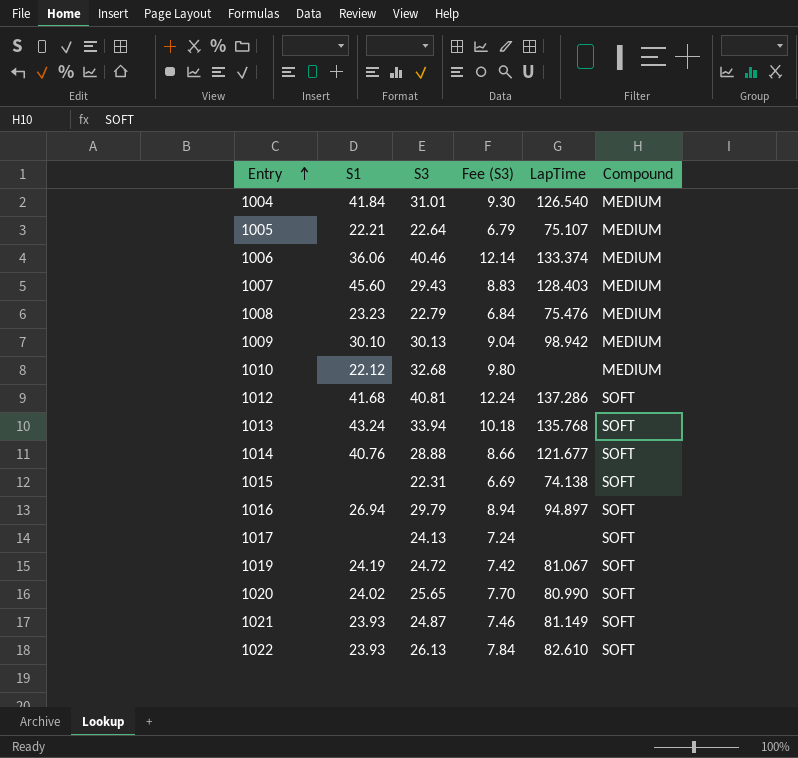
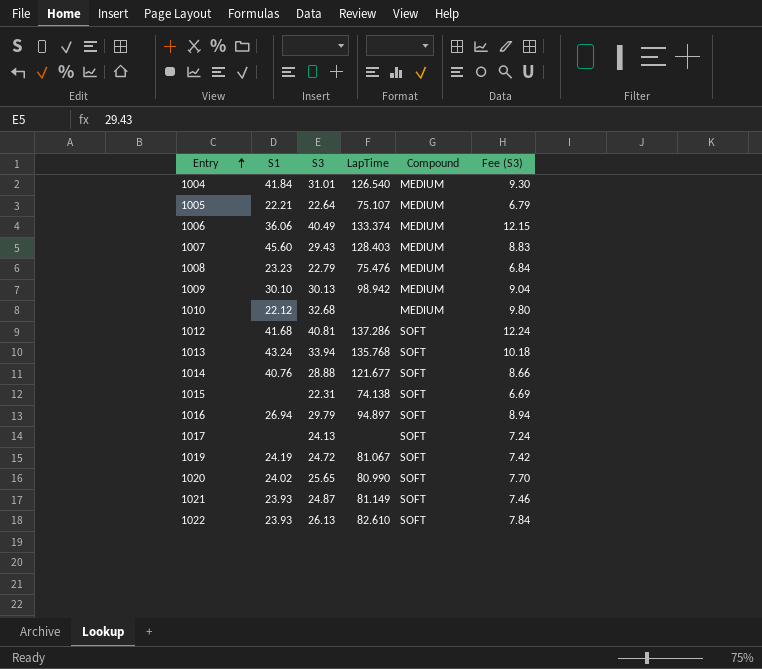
column Fee (S3) | position: 4 -> 6
1006 | S3: 40.46 -> 40.49
1006 | Fee (S3): 12.14 -> 12.15

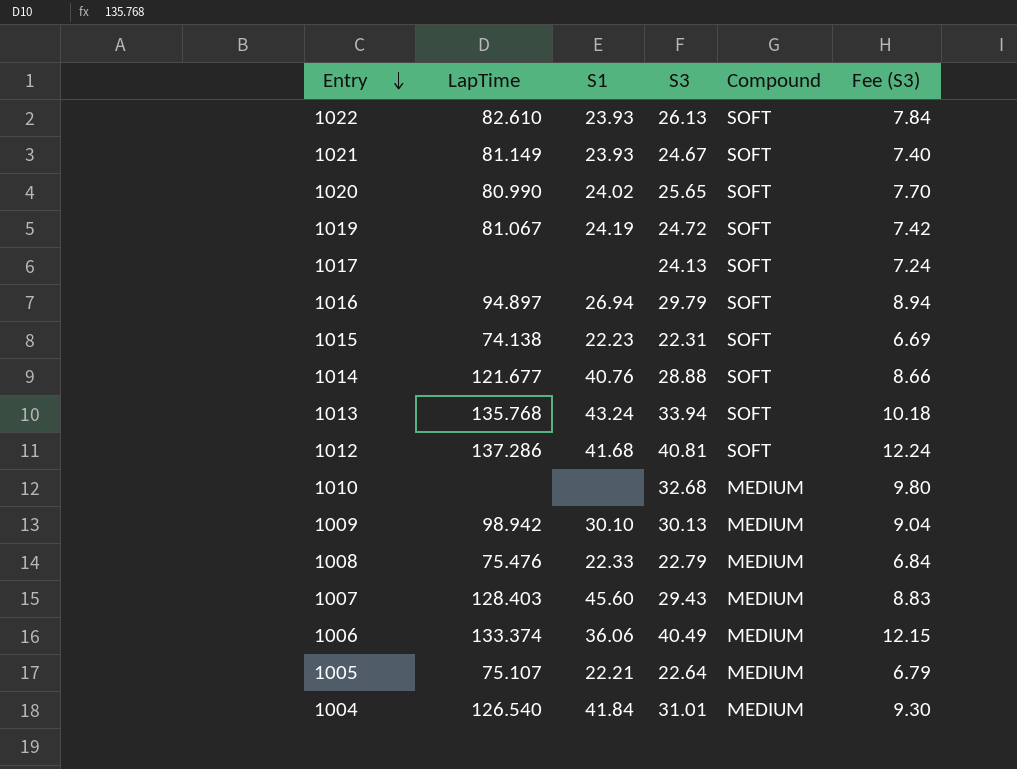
row order: Entry ascending -> Entry descending
column LapTime | position: 4 -> 2
1021 | S3: 24.87 -> 24.67
1021 | Fee (S3): 7.46 -> 7.40
1015 | S1: none -> 22.23
1010 | S1: 22.12 -> none
1008 | S1: 23.23 -> 22.33

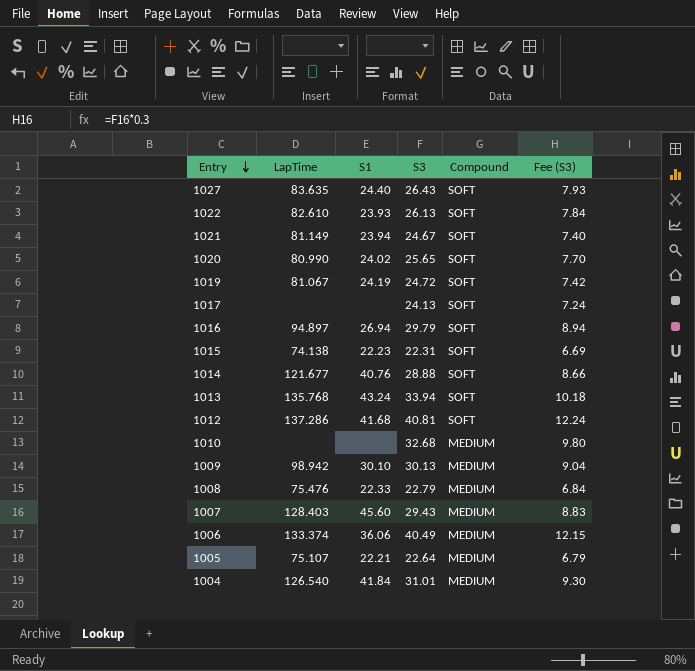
row 1027: none -> 83.635 | 24.40 | 26.43 | SOFT | 7.93
1021 | S1: 23.93 -> 23.94

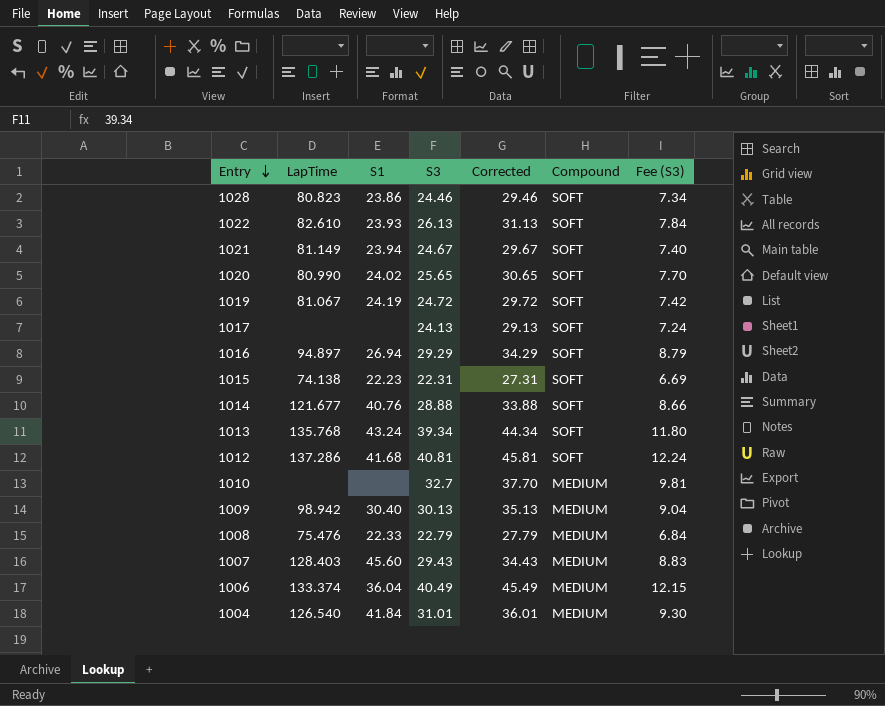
column Corrected | formula: none -> [S3] + 5
row 1027: 83.635 | 24.40 | 26.43 | SOFT | 7.93 -> none
row 1005: 75.107 | 22.21 | 22.64 | MEDIUM | 6.79 -> none
row 1028: none -> 80.823 | 23.86 | 24.46 | 29.46 | SOFT | 7.34
1016 | S3: 29.79 -> 29.29
1016 | Fee (S3): 8.94 -> 8.79
1013 | S3: 33.94 -> 39.34
1013 | Fee (S3): 10.18 -> 11.80
1010 | S3: 32.68 -> 32.7
1010 | Fee (S3): 9.80 -> 9.81
1009 | S1: 30.10 -> 30.40
1006 | S1: 36.06 -> 36.04

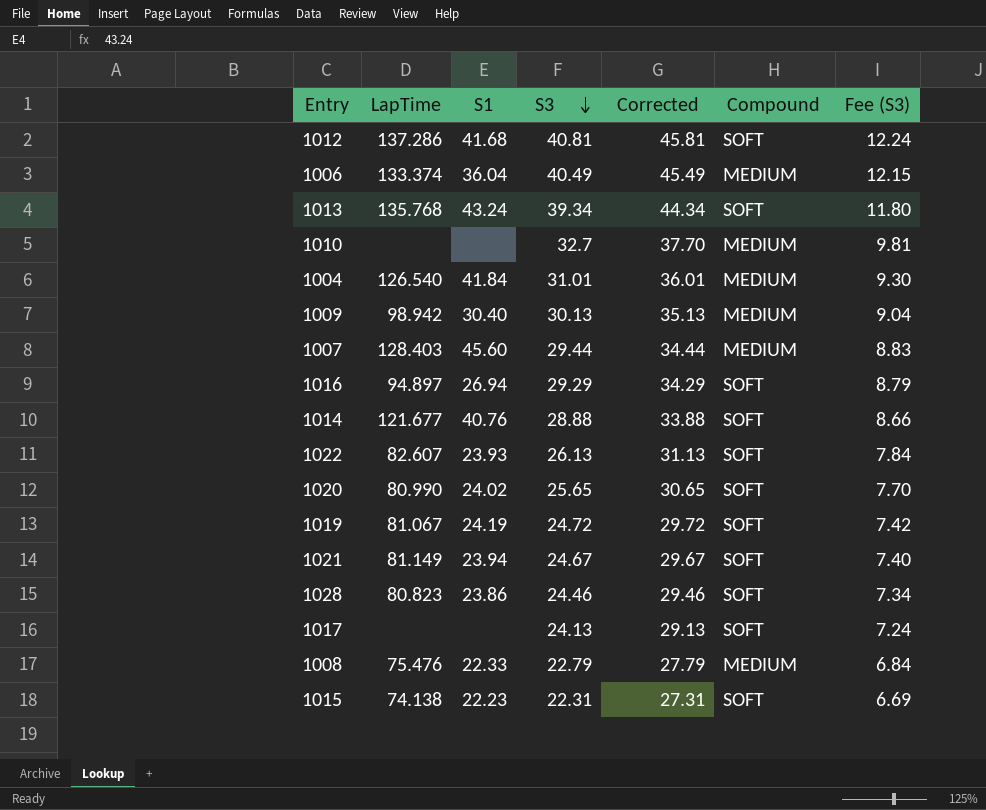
row order: Entry descending -> S3 descending
1007 | S3: 29.43 -> 29.44
1007 | Corrected: 34.43 -> 34.44
1022 | LapTime: 82.610 -> 82.607

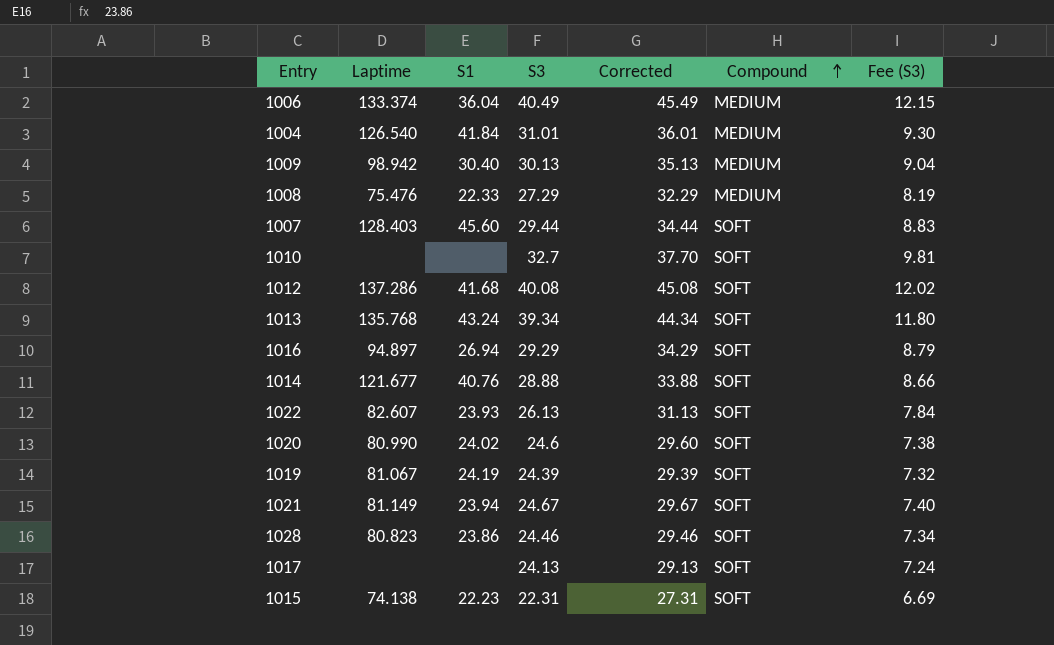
row order: S3 descending -> Compound ascending
column name: LapTime -> Laptime
1008 | S3: 22.79 -> 27.29
1008 | Corrected: 27.79 -> 32.29
1008 | Fee (S3): 6.84 -> 8.19
1007 | Compound: MEDIUM -> SOFT
1010 | Compound: MEDIUM -> SOFT
1012 | S3: 40.81 -> 40.08
1012 | Corrected: 45.81 -> 45.08
1012 | Fee (S3): 12.24 -> 12.02
1020 | S3: 25.65 -> 24.6
1020 | Corrected: 30.65 -> 29.60
1020 | Fee (S3): 7.70 -> 7.38
1019 | S3: 24.72 -> 24.39
1019 | Corrected: 29.72 -> 29.39
1019 | Fee (S3): 7.42 -> 7.32

